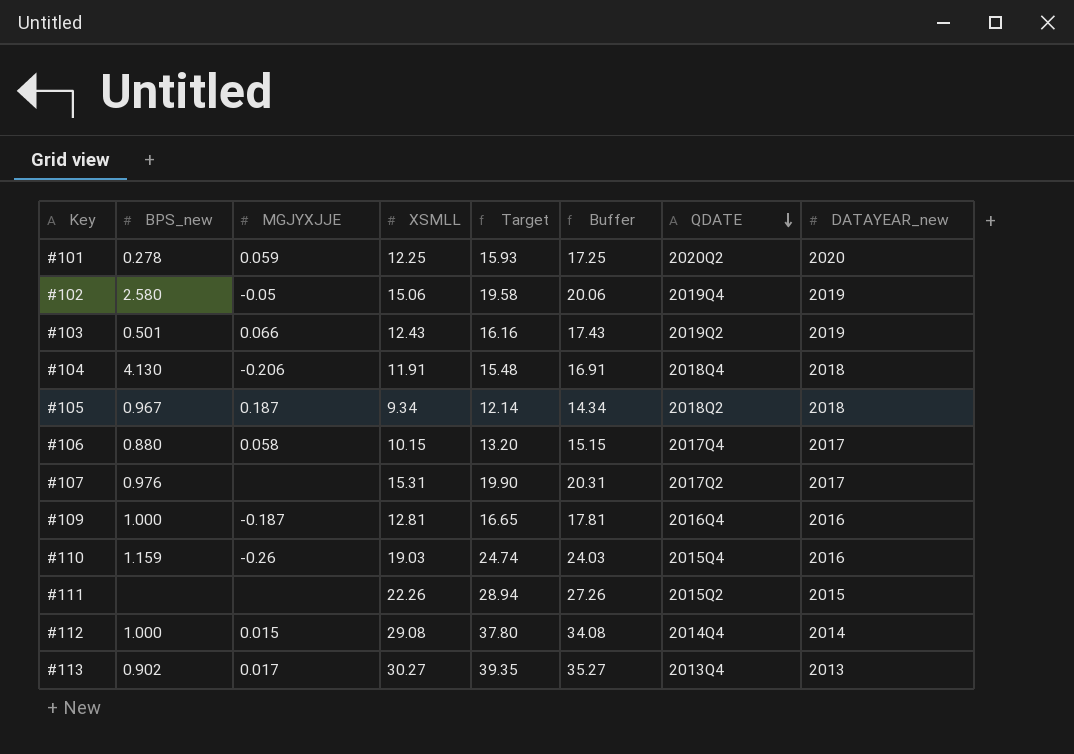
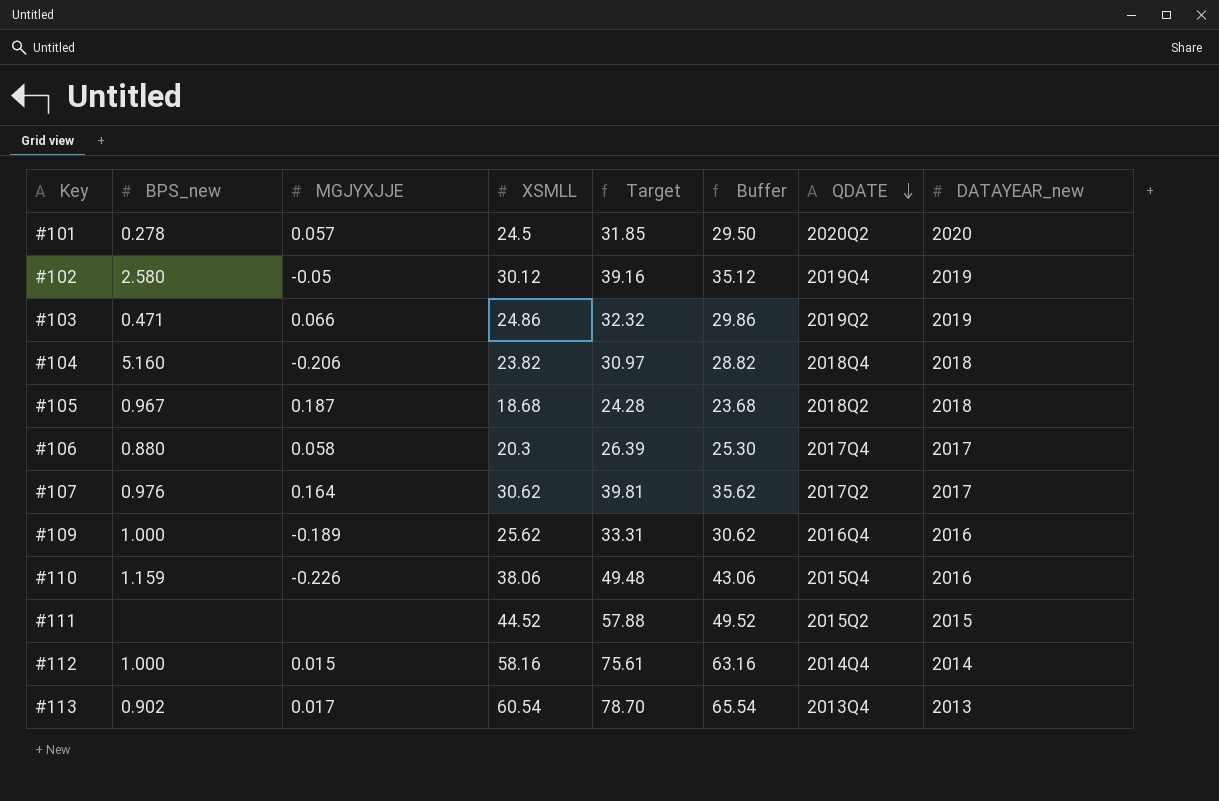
#101 | MGJYXJJE: 0.059 -> 0.057
#101 | XSMLL: 12.25 -> 24.5
#101 | Target: 15.93 -> 31.85
#101 | Buffer: 17.25 -> 29.50
#102 | XSMLL: 15.06 -> 30.12
#102 | Target: 19.58 -> 39.16
#102 | Buffer: 20.06 -> 35.12
#103 | BPS_new: 0.501 -> 0.471
#103 | XSMLL: 12.43 -> 24.86
#103 | Target: 16.16 -> 32.32
#103 | Buffer: 17.43 -> 29.86
#104 | BPS_new: 4.130 -> 5.160
#104 | XSMLL: 11.91 -> 23.82
#104 | Target: 15.48 -> 30.97
#104 | Buffer: 16.91 -> 28.82
#105 | XSMLL: 9.34 -> 18.68
#105 | Target: 12.14 -> 24.28
#105 | Buffer: 14.34 -> 23.68
#106 | XSMLL: 10.15 -> 20.3
#106 | Target: 13.20 -> 26.39
#106 | Buffer: 15.15 -> 25.30
#107 | MGJYXJJE: none -> 0.164
#107 | XSMLL: 15.31 -> 30.62
#107 | Target: 19.90 -> 39.81
#107 | Buffer: 20.31 -> 35.62
#109 | MGJYXJJE: -0.187 -> -0.189
#109 | XSMLL: 12.81 -> 25.62
#109 | Target: 16.65 -> 33.31
#109 | Buffer: 17.81 -> 30.62
#110 | MGJYXJJE: -0.26 -> -0.226
#110 | XSMLL: 19.03 -> 38.06
#110 | Target: 24.74 -> 49.48
#110 | Buffer: 24.03 -> 43.06
#111 | XSMLL: 22.26 -> 44.52
#111 | Target: 28.94 -> 57.88
#111 | Buffer: 27.26 -> 49.52
#112 | XSMLL: 29.08 -> 58.16
#112 | Target: 37.80 -> 75.61
#112 | Buffer: 34.08 -> 63.16
#113 | XSMLL: 30.27 -> 60.54
#113 | Target: 39.35 -> 78.70
#113 | Buffer: 35.27 -> 65.54

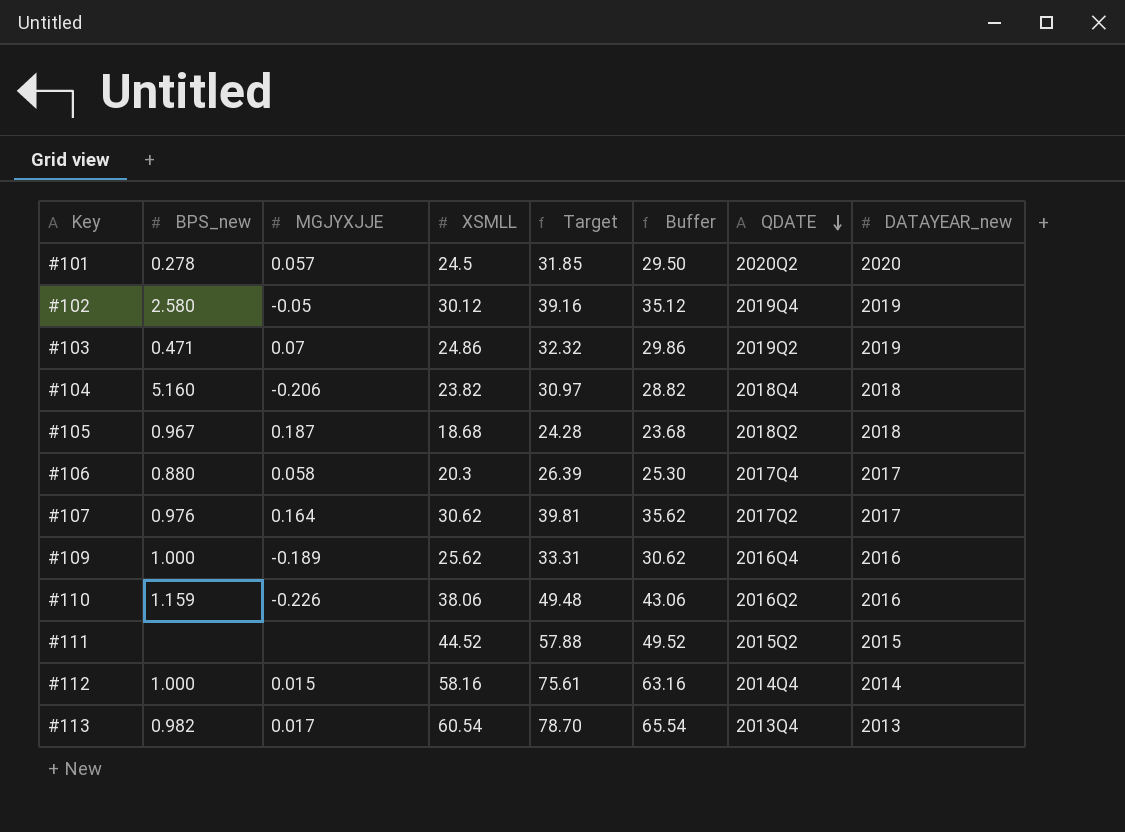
#103 | MGJYXJJE: 0.066 -> 0.07
#110 | QDATE: 2015Q4 -> 2016Q2
#113 | BPS_new: 0.902 -> 0.982

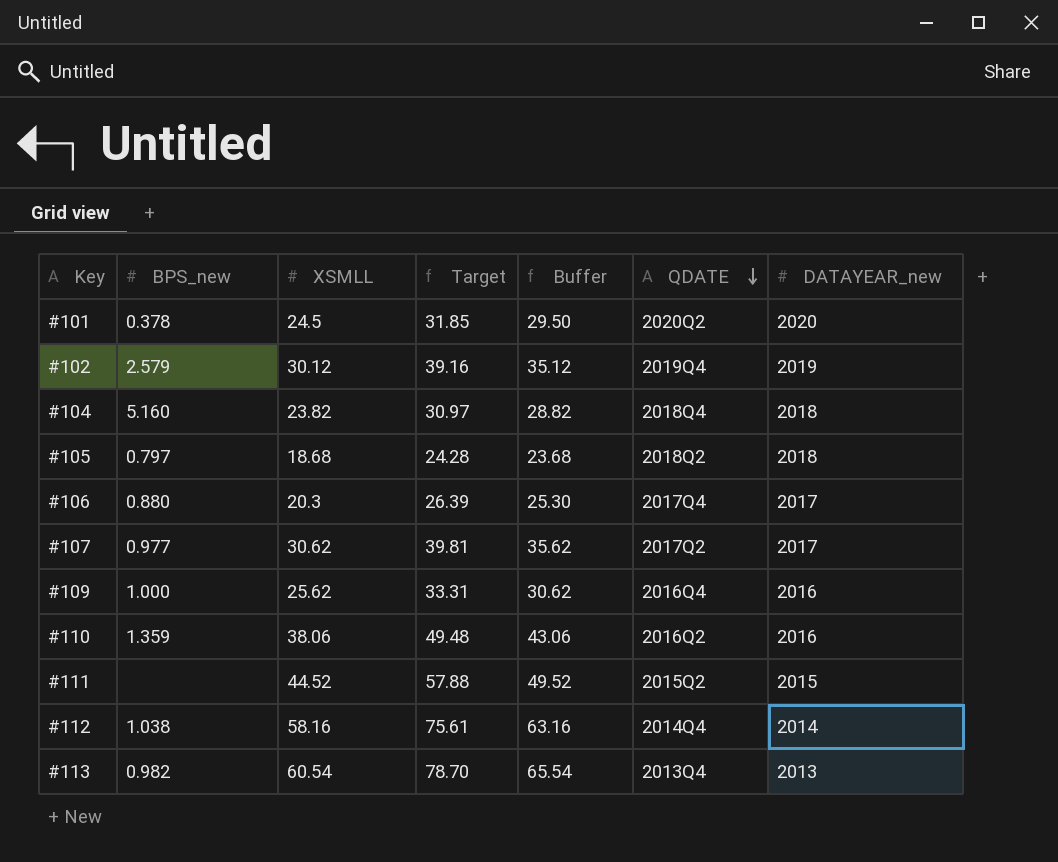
column MGJYXJJE | position: 3 -> none
row #103: 0.471 | 0.07 | 24.86 | 32.32 | 29.86 | 2019Q2 | 2019 -> none
#101 | BPS_new: 0.278 -> 0.378
#102 | BPS_new: 2.580 -> 2.579
#105 | BPS_new: 0.967 -> 0.797
#107 | BPS_new: 0.976 -> 0.977
#110 | BPS_new: 1.159 -> 1.359
#112 | BPS_new: 1.000 -> 1.038

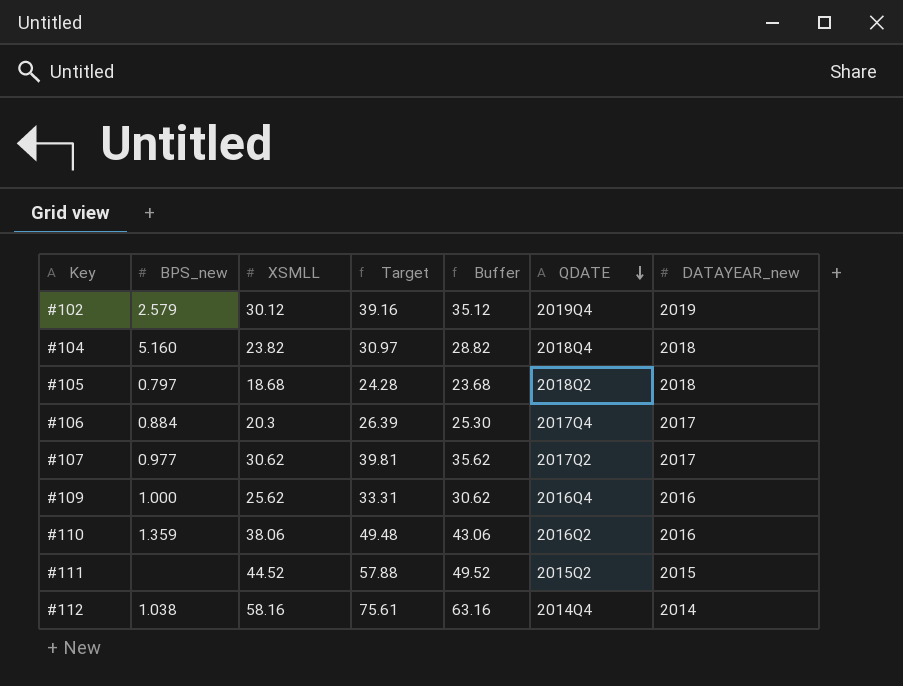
row #101: 0.378 | 24.5 | 31.85 | 29.50 | 2020Q2 | 2020 -> none
row #113: 0.982 | 60.54 | 78.70 | 65.54 | 2013Q4 | 2013 -> none
#106 | BPS_new: 0.880 -> 0.884

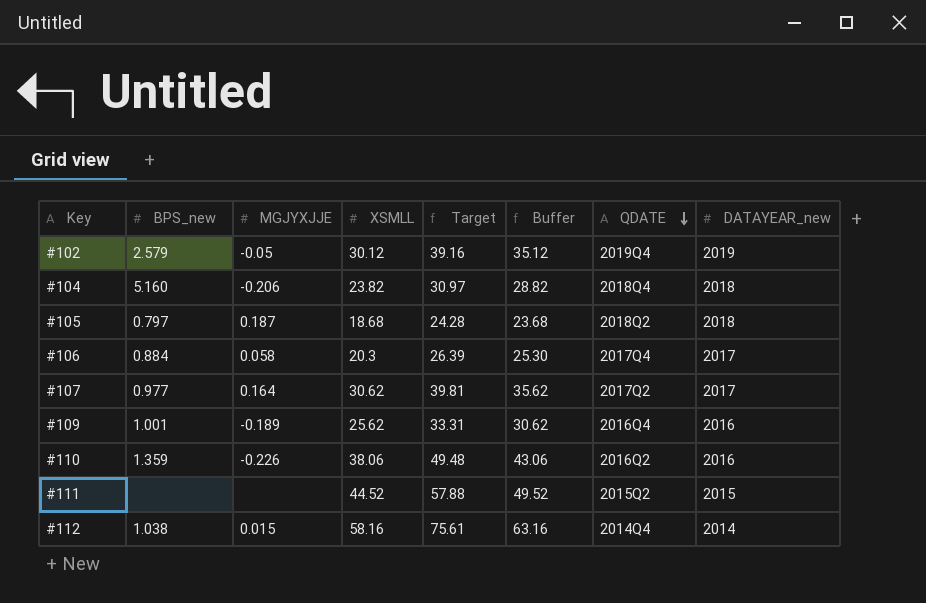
column MGJYXJJE | position: none -> 3
#109 | BPS_new: 1.000 -> 1.001

